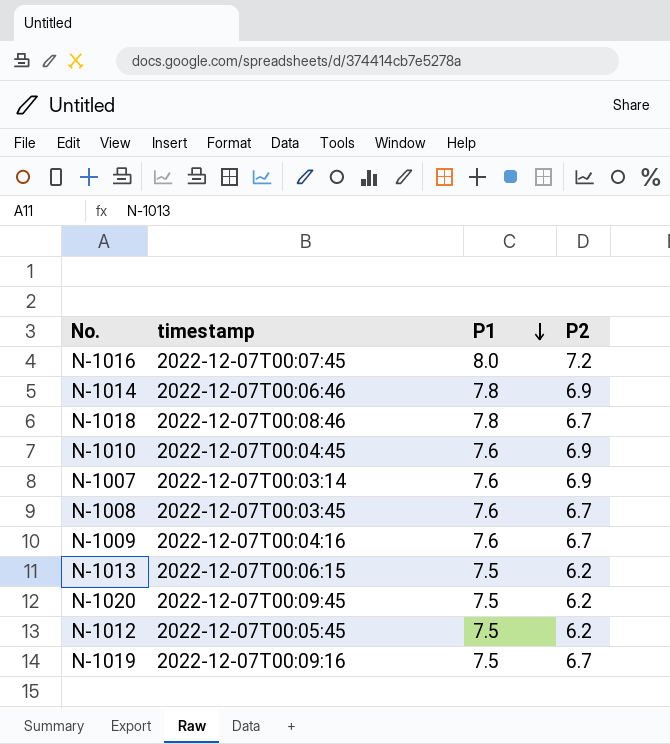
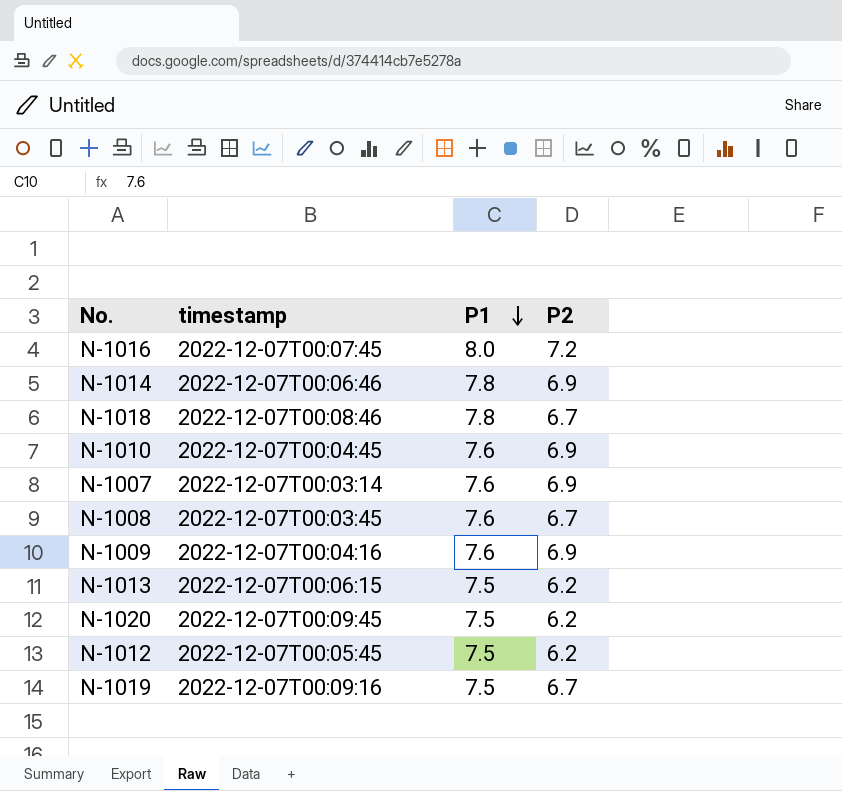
N-1009 | P2: 6.7 -> 6.9

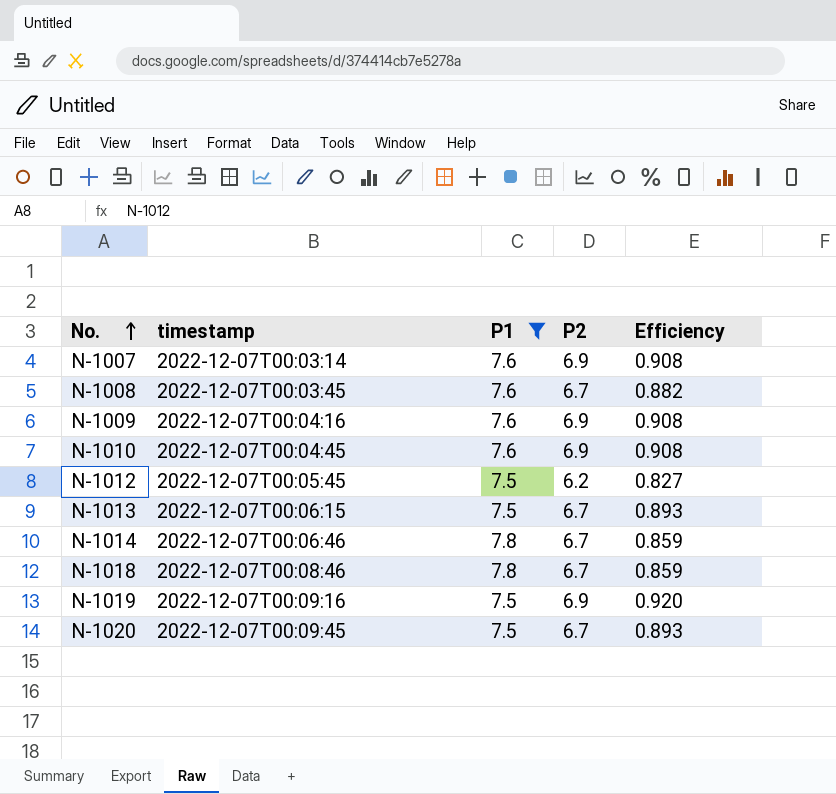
filter: none -> P1 != 8.0
row order: P1 descending -> No. ascending
column Efficiency | formula: none -> [P2] / [P1]
N-1013 | P2: 6.2 -> 6.7
N-1014 | P2: 6.9 -> 6.7
N-1019 | P2: 6.7 -> 6.9
N-1020 | P2: 6.2 -> 6.7

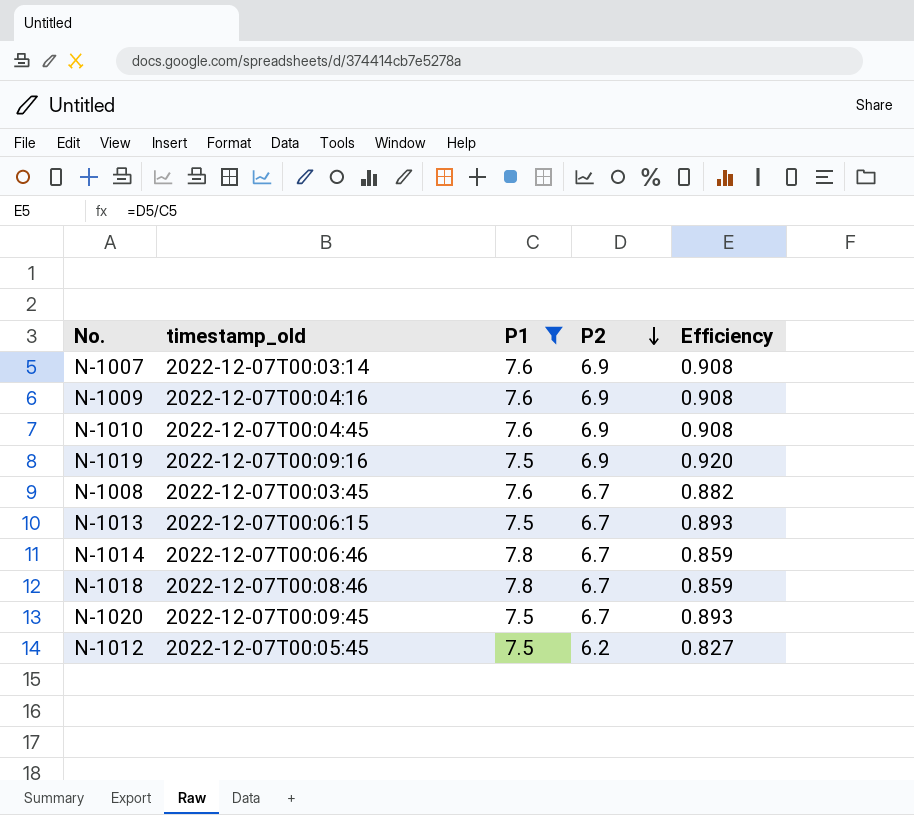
row order: No. ascending -> P2 descending
column name: timestamp -> timestamp_old

